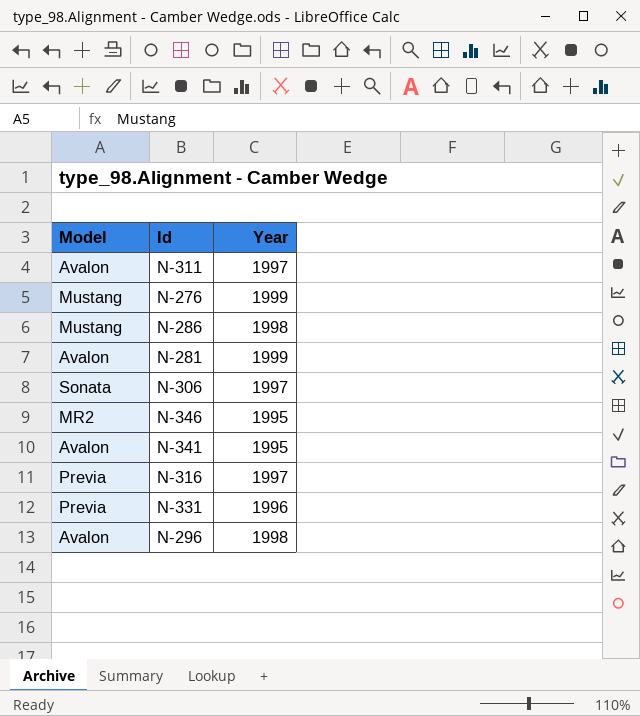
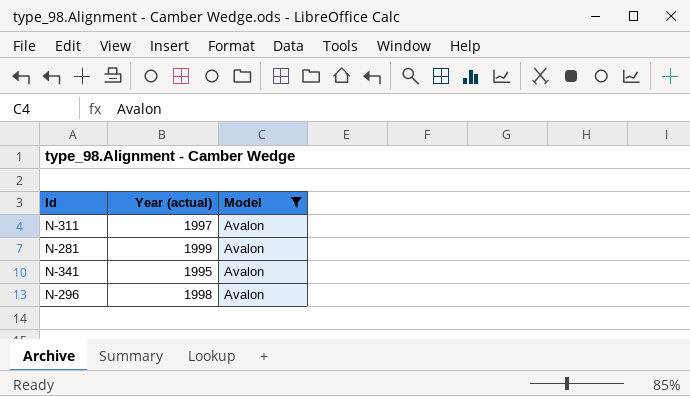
filter: none -> Model = Avalon
column name: Year -> Year (actual)
column Model | position: 1 -> 3

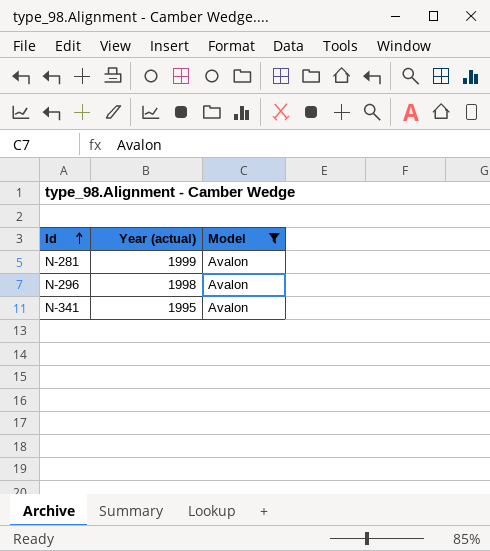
row order: none -> Id ascending
row N-311: 1997 | Avalon -> none

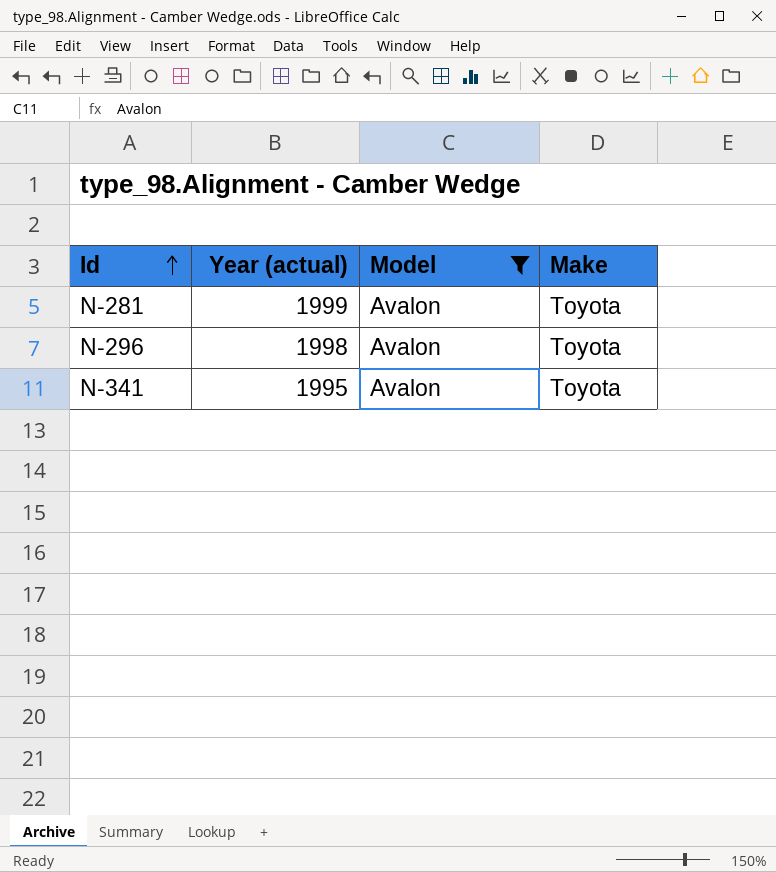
column Make | position: none -> 4

